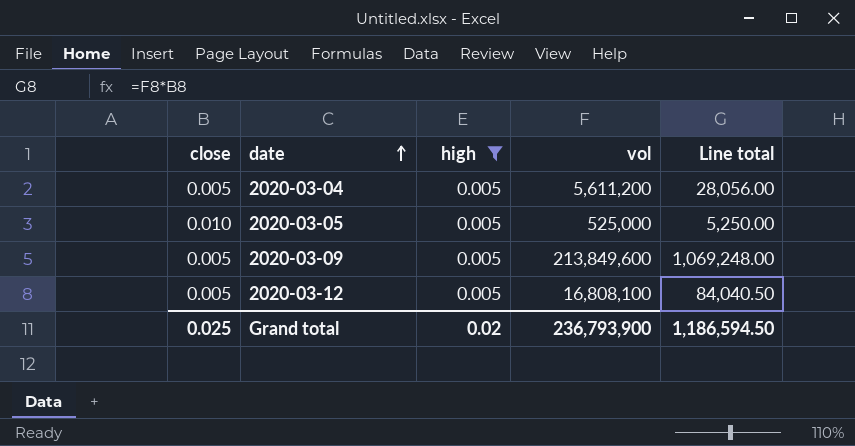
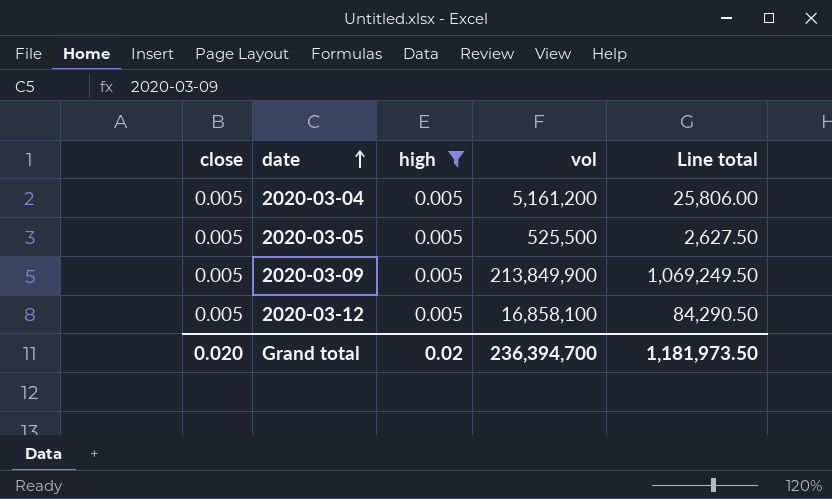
2020-03-04 | vol: 5,611,200 -> 5,161,200
2020-03-04 | Line total: 28,056.00 -> 25,806.00
2020-03-05 | close: 0.010 -> 0.005
2020-03-05 | vol: 525,000 -> 525,500
2020-03-05 | Line total: 5,250.00 -> 2,627.50
2020-03-09 | vol: 213,849,600 -> 213,849,900
2020-03-09 | Line total: 1,069,248.00 -> 1,069,249.50
2020-03-12 | vol: 16,808,100 -> 16,858,100
2020-03-12 | Line total: 84,040.50 -> 84,290.50
Grand total | close: 0.025 -> 0.020
Grand total | vol: 236,793,900 -> 236,394,700
Grand total | Line total: 1,186,594.50 -> 1,181,973.50

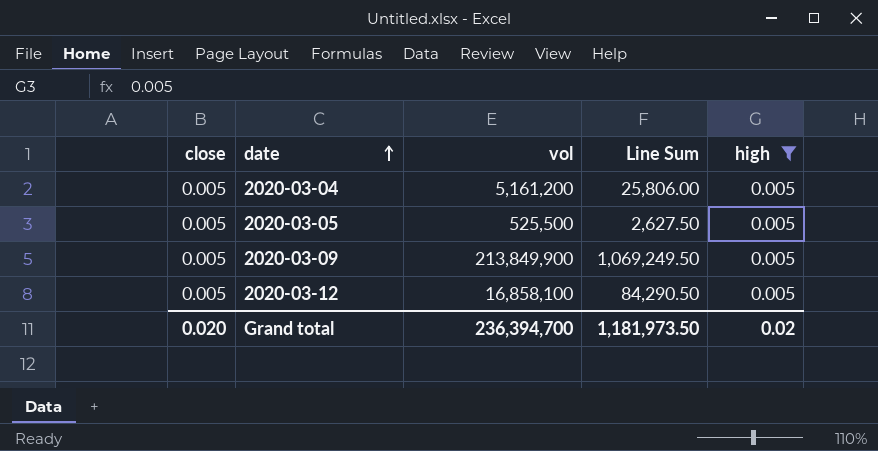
column name: Line total -> Line Sum
column high | position: 3 -> 5

